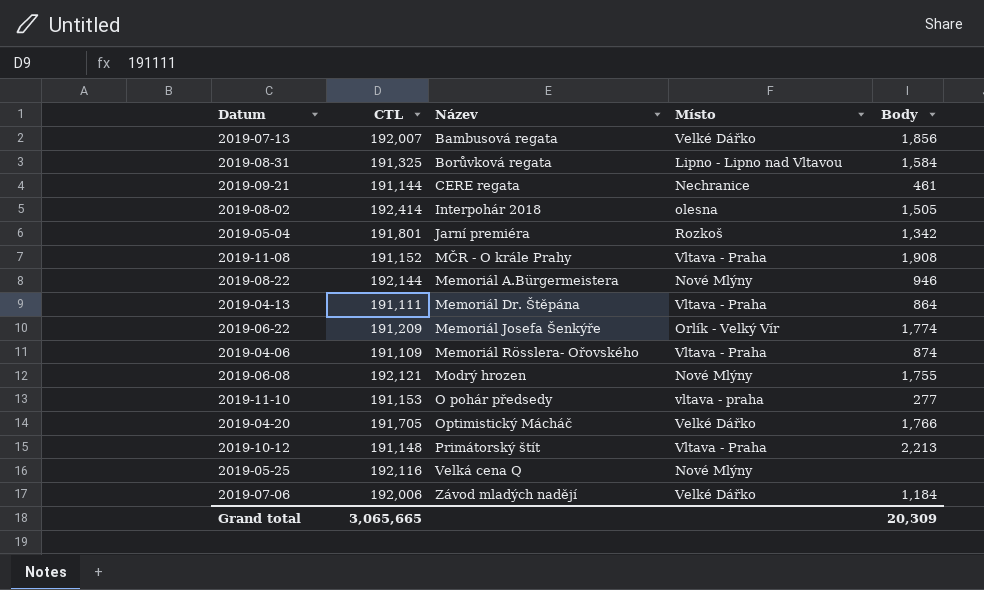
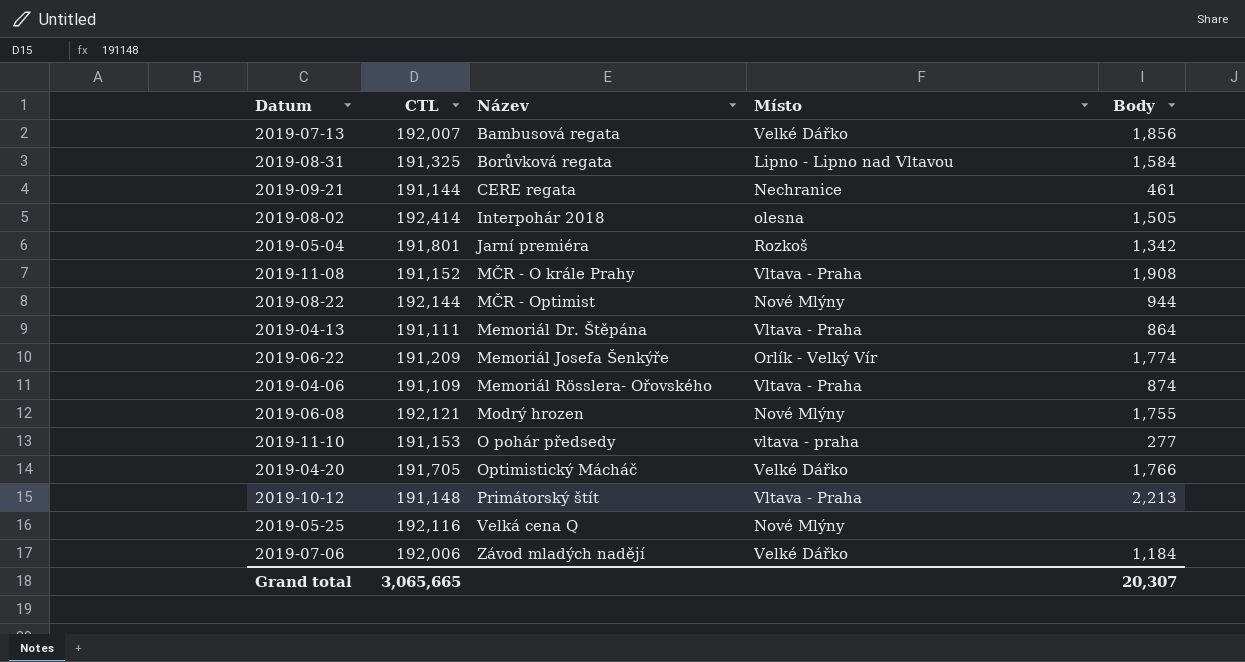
2019-08-22 | Název: Memoriál A.Bürgermeistera -> MČR - Optimist
2019-08-22 | Body: 946 -> 944
Grand total | Body: 20,309 -> 20,307

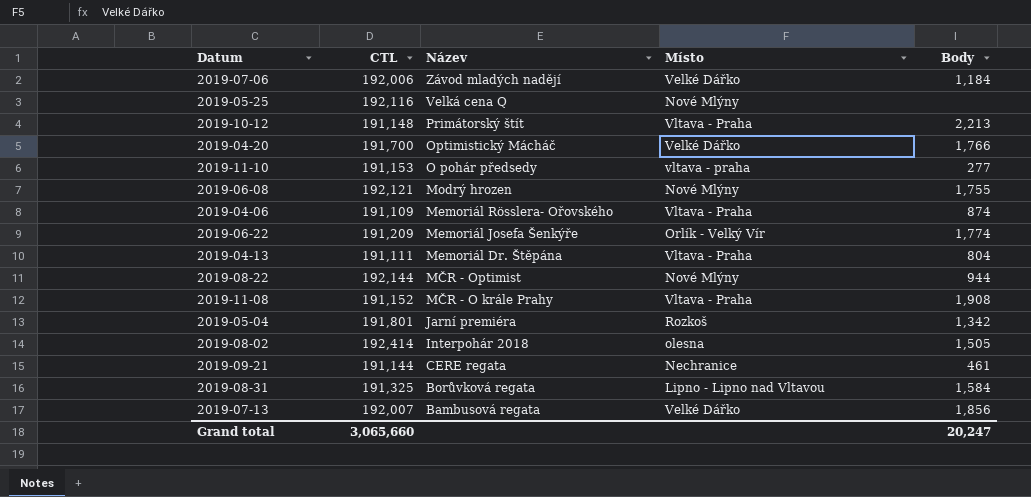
row order: Název ascending -> Název descending
2019-04-20 | CTL: 191,705 -> 191,700
2019-04-13 | Body: 864 -> 804
Grand total | CTL: 3,065,665 -> 3,065,660
Grand total | Body: 20,307 -> 20,247

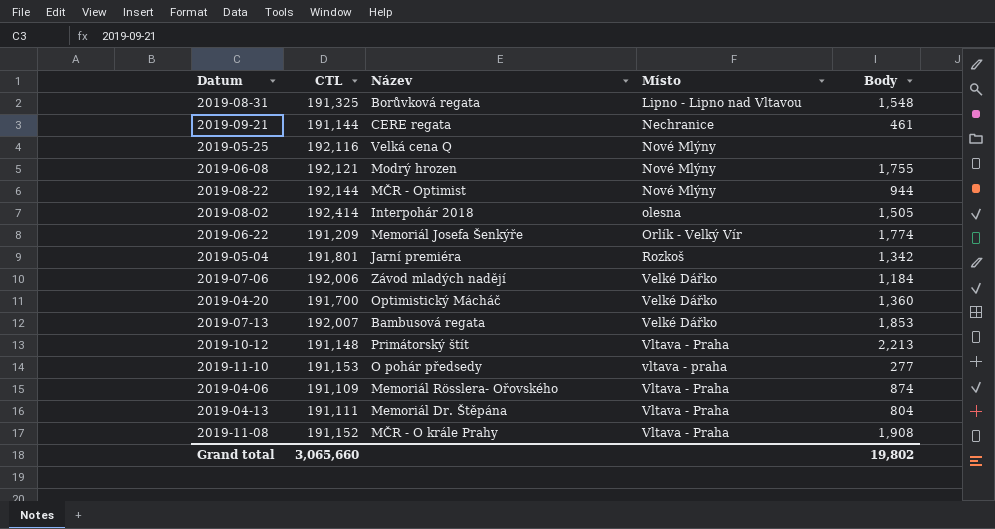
row order: Název descending -> Místo ascending
2019-08-31 | Body: 1,584 -> 1,548
2019-04-20 | Body: 1,766 -> 1,360
2019-07-13 | Body: 1,856 -> 1,853
Grand total | Body: 20,247 -> 19,802

